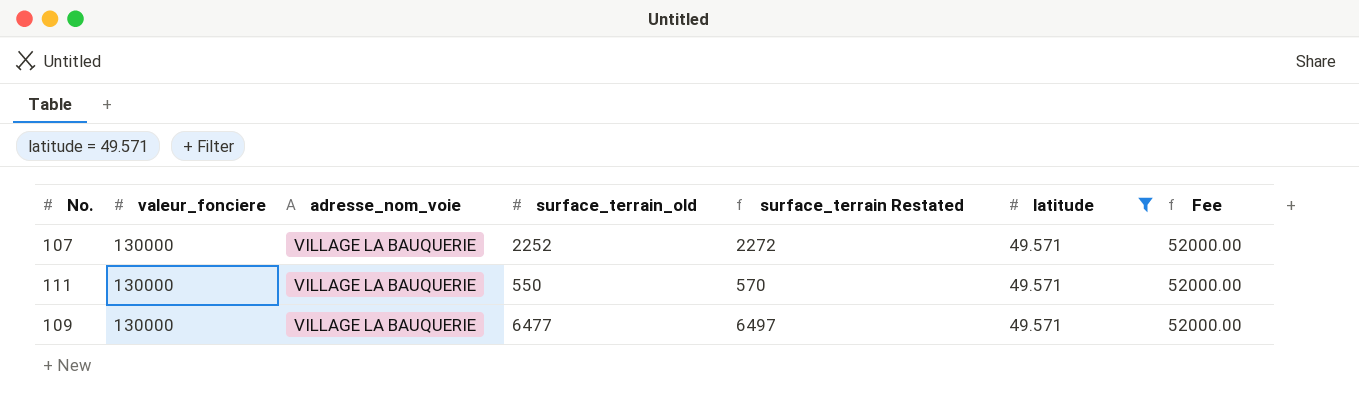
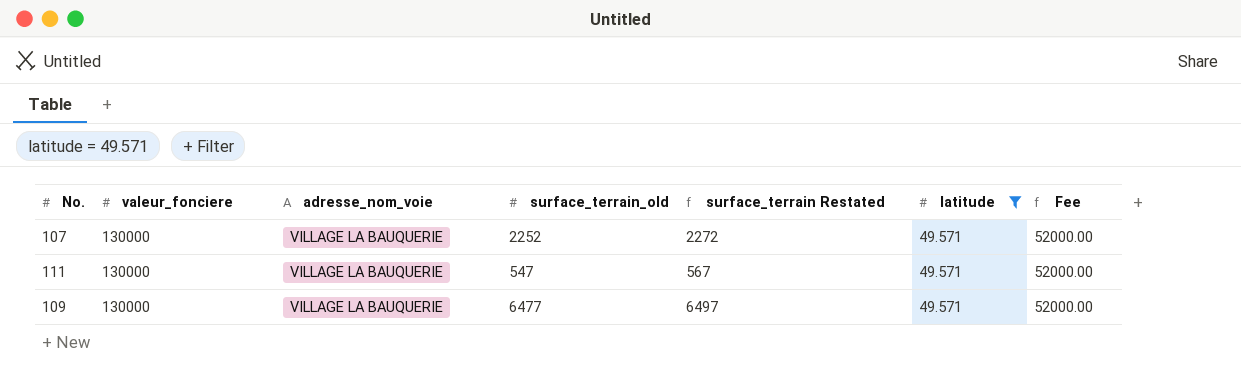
111 | surface_terrain_old: 550 -> 547
111 | surface_terrain Restated: 570 -> 567

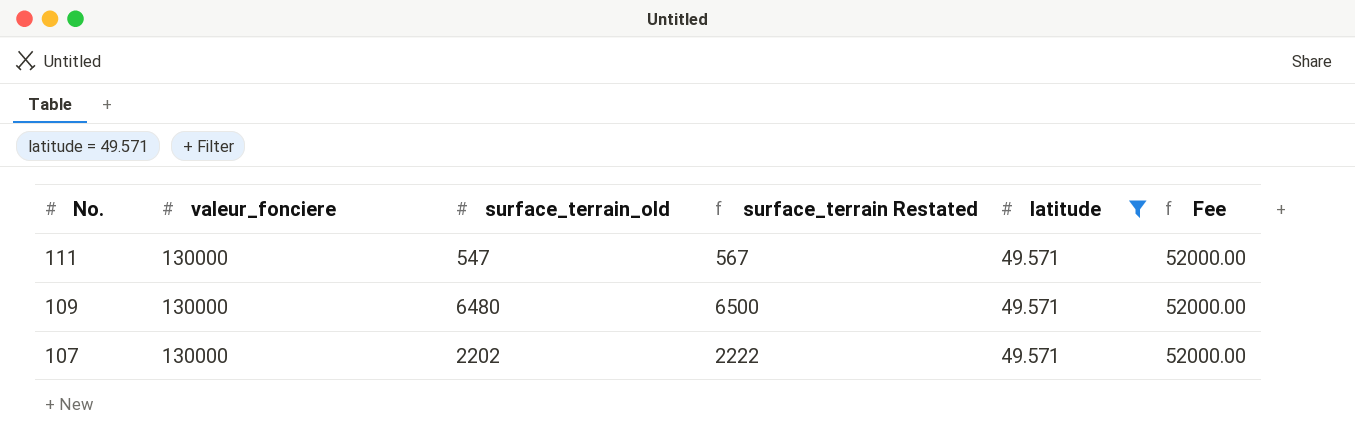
row order: none -> No. descending
column adresse_nom_voie | position: 3 -> none
109 | surface_terrain_old: 6477 -> 6480
109 | surface_terrain Restated: 6497 -> 6500
107 | surface_terrain_old: 2252 -> 2202
107 | surface_terrain Restated: 2272 -> 2222

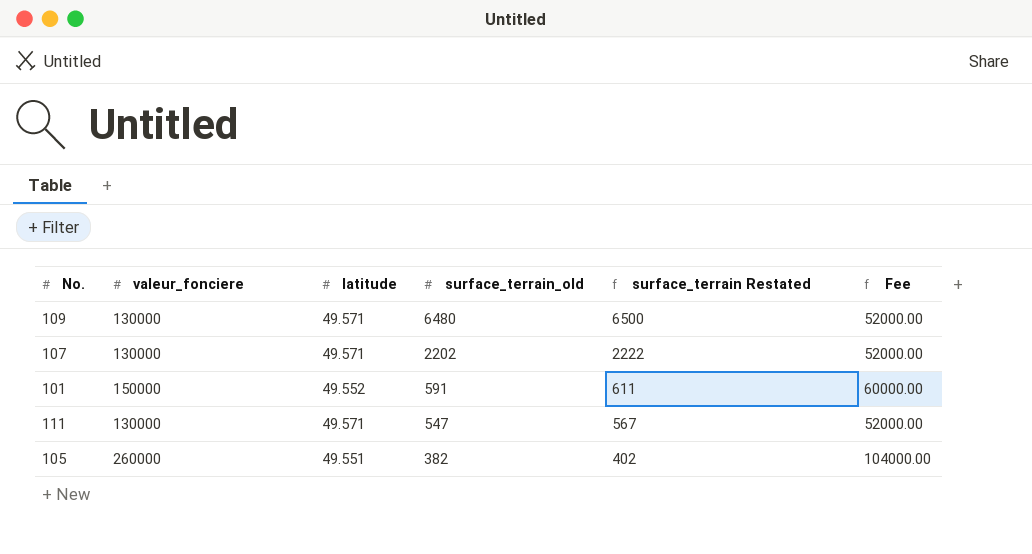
filter: latitude = 49.571 -> none
row order: No. descending -> surface_terrain_old descending
column latitude | position: 5 -> 3

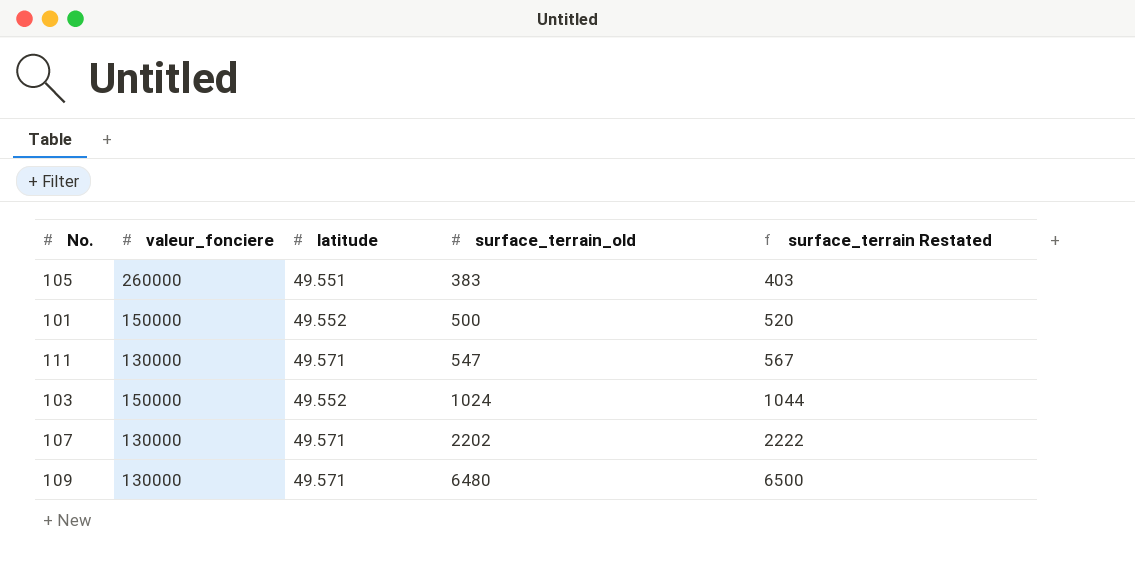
row order: surface_terrain_old descending -> surface_terrain_old ascending
column Fee | formula: [valeur_fonciere] * 0.4 -> none
105 | surface_terrain_old: 382 -> 383
105 | surface_terrain Restated: 402 -> 403
101 | surface_terrain_old: 591 -> 500
101 | surface_terrain Restated: 611 -> 520
row 103: none -> 150000 | 49.552 | 1024 | 1044

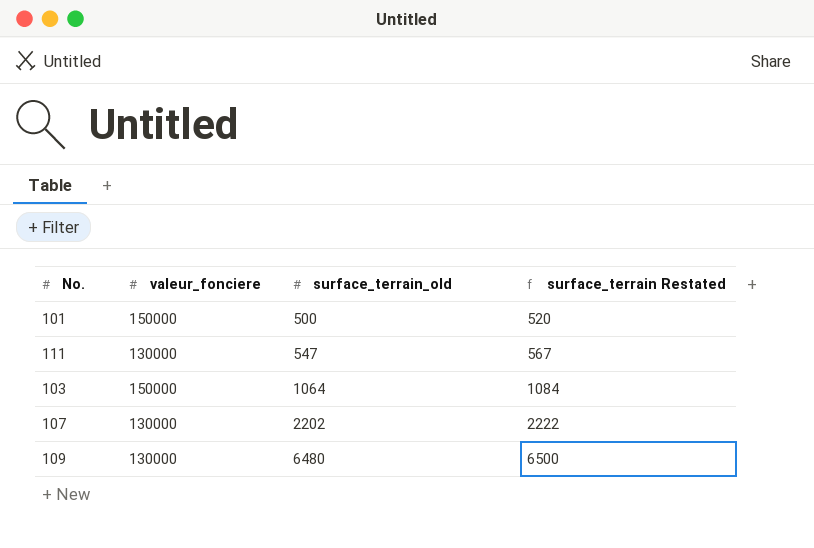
column latitude | position: 3 -> none
row 105: 260000 | 49.551 | 383 | 403 -> none
103 | surface_terrain_old: 1024 -> 1064
103 | surface_terrain Restated: 1044 -> 1084

